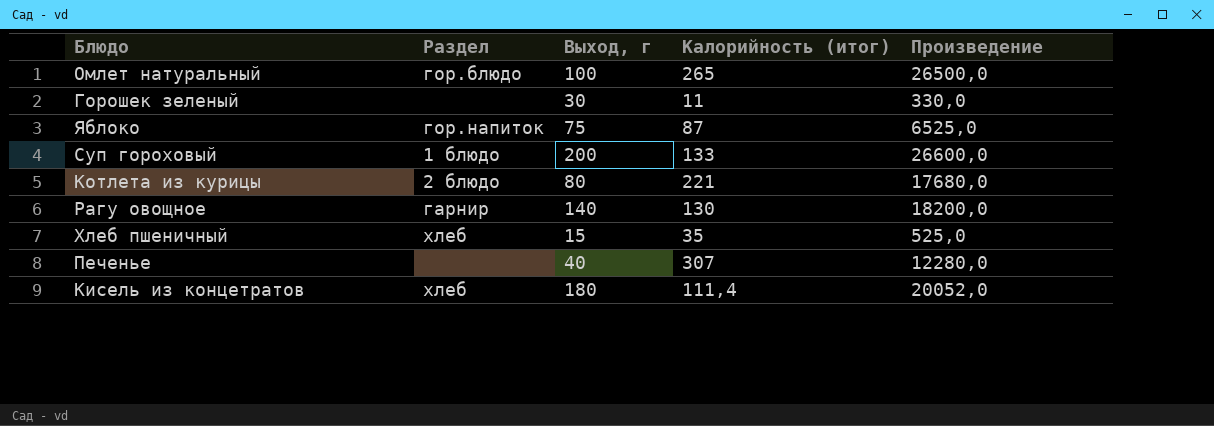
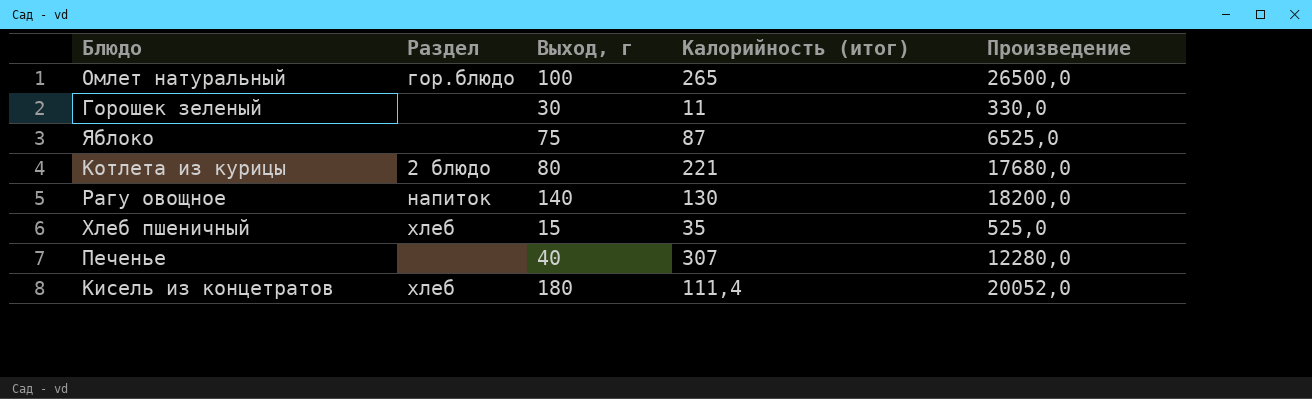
row Суп гороховый: 1 блюдо | 200 | 133 | 26600,0 -> none
Яблоко | Раздел: гор.напиток -> none
Рагу овощное | Раздел: гарнир -> напиток

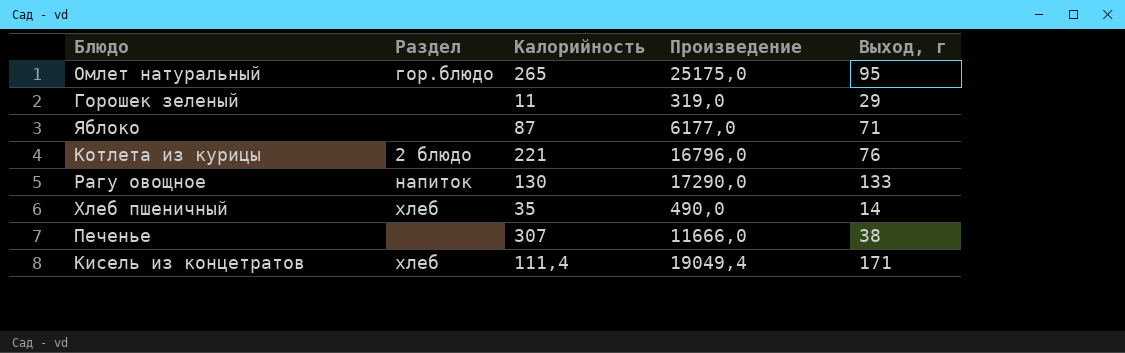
column name: Калорийность (итог) -> Калорийность
column Выход, г | position: 3 -> 5
Омлет натуральный | Произведение: 26500,0 -> 25175,0
Омлет натуральный | Выход, г: 100 -> 95
Горошек зеленый | Произведение: 330,0 -> 319,0
Горошек зеленый | Выход, г: 30 -> 29
Яблоко | Произведение: 6525,0 -> 6177,0
Яблоко | Выход, г: 75 -> 71
Котлета из курицы | Произведение: 17680,0 -> 16796,0
Котлета из курицы | Выход, г: 80 -> 76
Рагу овощное | Произведение: 18200,0 -> 17290,0
Рагу овощное | Выход, г: 140 -> 133
Хлеб пшеничный | Произведение: 525,0 -> 490,0
Хлеб пшеничный | Выход, г: 15 -> 14
Печенье | Произведение: 12280,0 -> 11666,0
Печенье | Выход, г: 40 -> 38
Кисель из концетратов | Произведение: 20052,0 -> 19049,4
Кисель из концетратов | Выход, г: 180 -> 171

